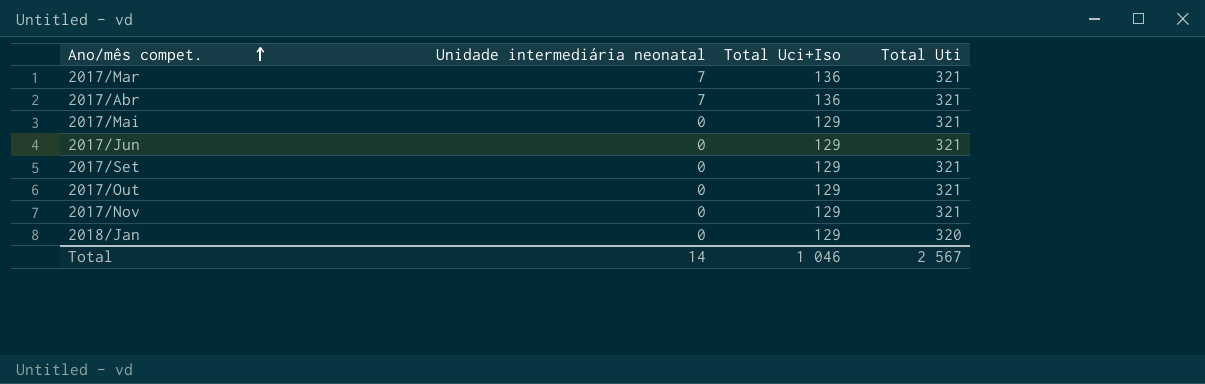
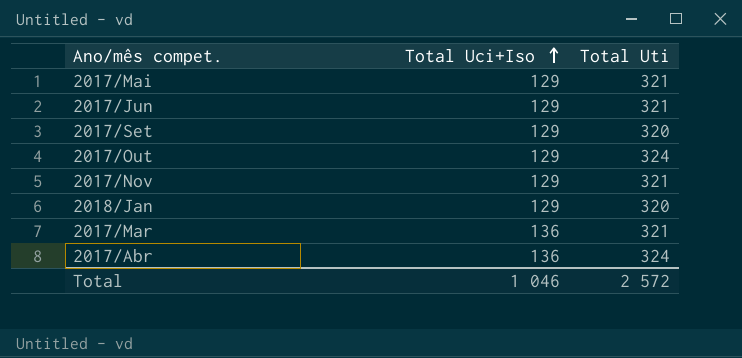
row order: Ano/mês compet. ascending -> Total Uci+Iso ascending
column Unidade intermediária neonatal | position: 2 -> none
2017/Set | Total Uti: 321 -> 320
2017/Out | Total Uti: 321 -> 324
2017/Abr | Total Uti: 321 -> 324
Total | Total Uti: 2 567 -> 2 572

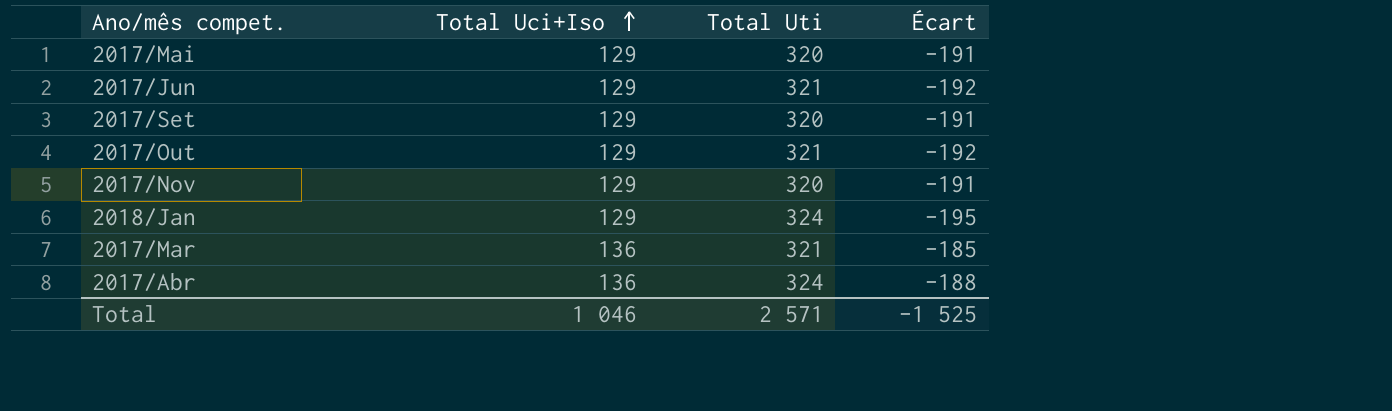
column Écart | formula: none -> [Total Uci+Iso] - [Total Uti]
2017/Mai | Total Uti: 321 -> 320
2017/Out | Total Uti: 324 -> 321
2017/Nov | Total Uti: 321 -> 320
2018/Jan | Total Uti: 320 -> 324
Total | Total Uti: 2 572 -> 2 571

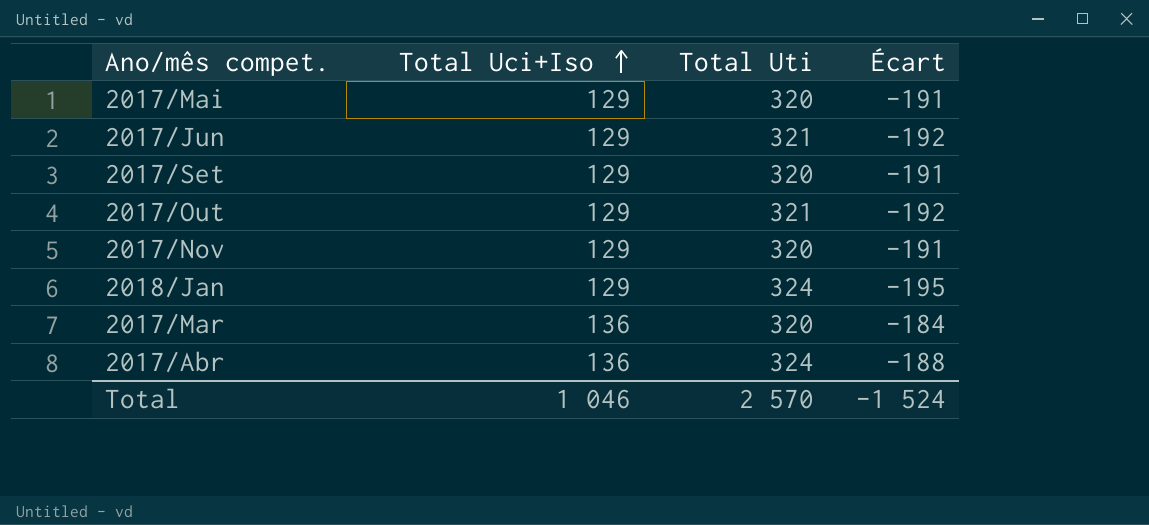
2017/Mar | Total Uti: 321 -> 320
2017/Mar | Écart: -185 -> -184
Total | Total Uti: 2 571 -> 2 570
Total | Écart: -1 525 -> -1 524

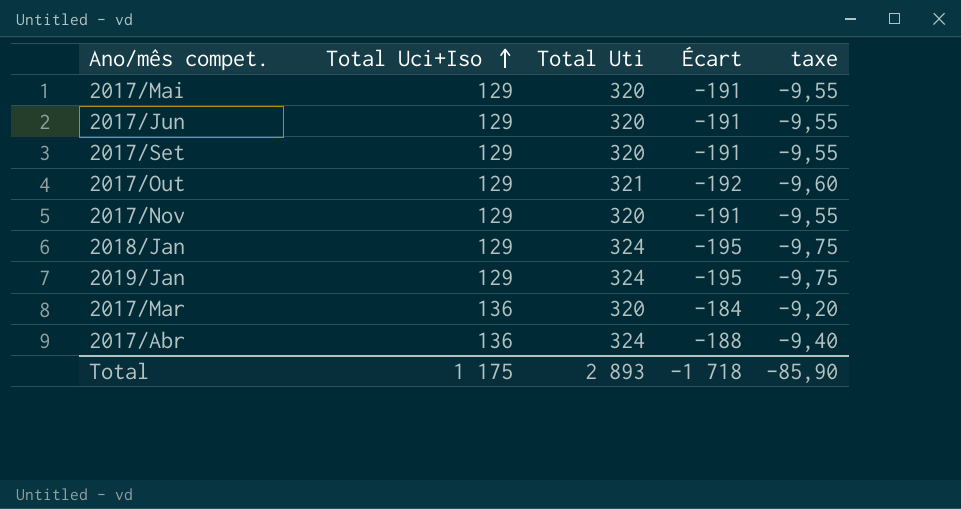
column taxe | formula: none -> [Écart] * 0,05
2017/Jun | Total Uti: 321 -> 320
2017/Jun | Écart: -192 -> -191
row 2019/Jan: none -> 129 | 324 | -195 | -9,75
Total | Total Uci+Iso: 1 046 -> 1 175
Total | Total Uti: 2 570 -> 2 893
Total | Écart: -1 524 -> -1 718

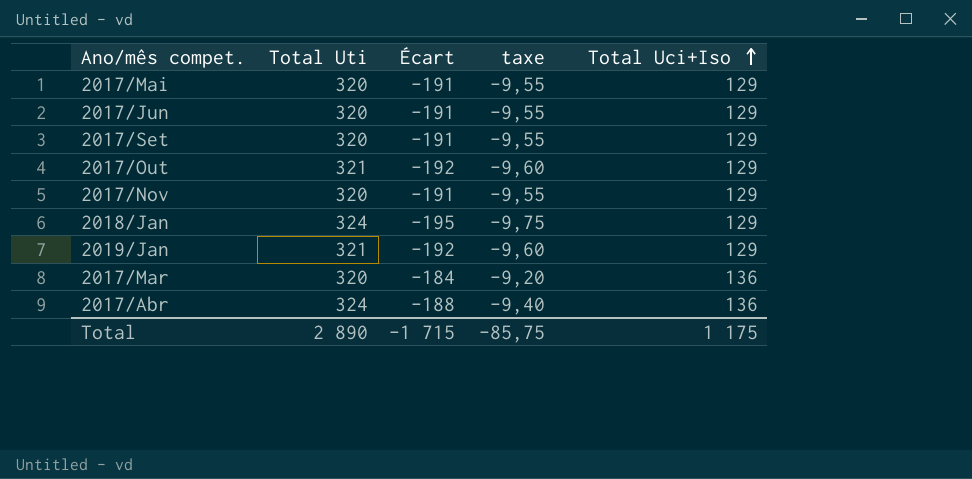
column Total Uci+Iso | position: 2 -> 5
2019/Jan | Total Uti: 324 -> 321
2019/Jan | Écart: -195 -> -192
2019/Jan | taxe: -9,75 -> -9,60
Total | Total Uti: 2 893 -> 2 890
Total | Écart: -1 718 -> -1 715
Total | taxe: -85,90 -> -85,75

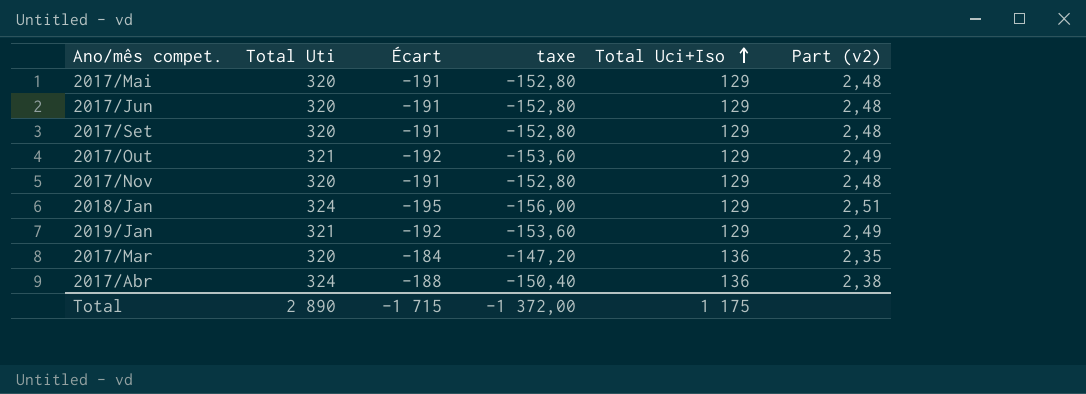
column taxe | formula: [Écart] * 0,05 -> [Écart] * 0,8
column Part (v2) | formula: none -> [Total Uti] / [Total Uci+Iso]
Total | taxe: -85,75 -> -1 372,00

